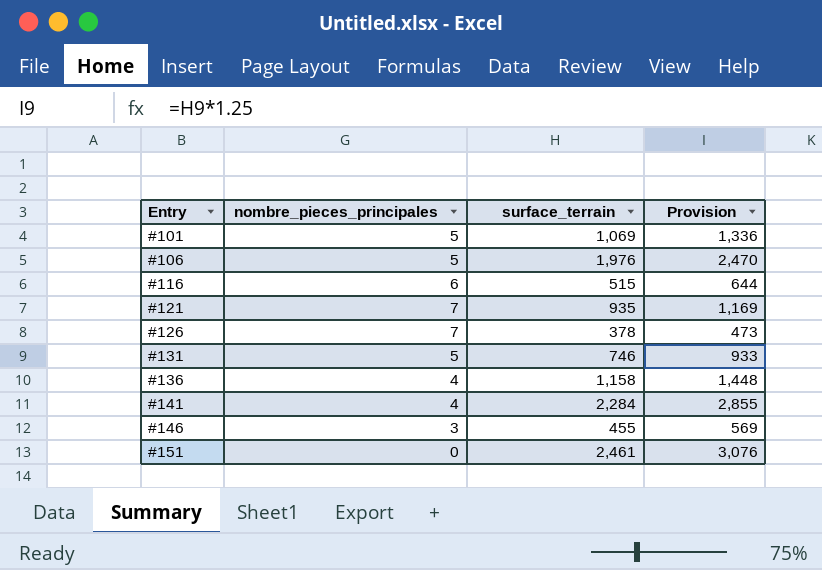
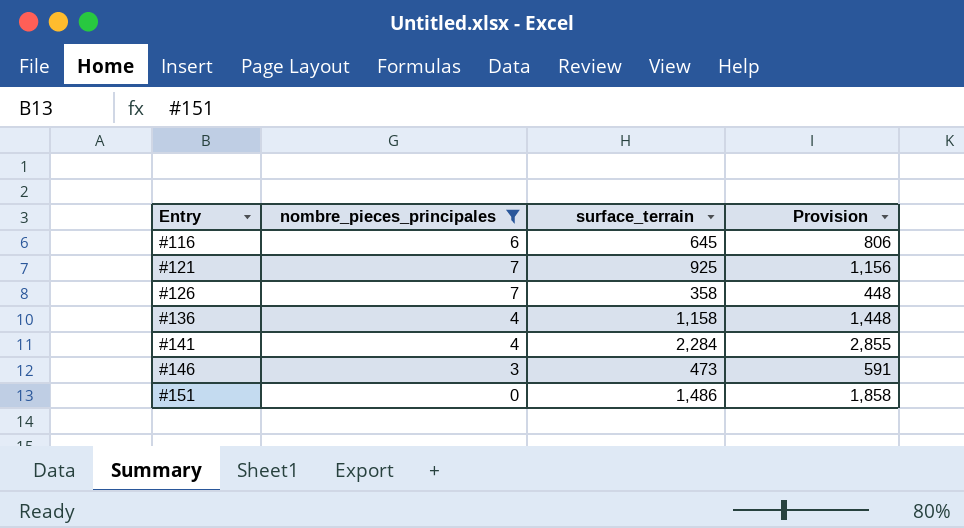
filter: none -> nombre_pieces_principales != 5
#116 | surface_terrain: 515 -> 645
#116 | Provision: 644 -> 806
#121 | surface_terrain: 935 -> 925
#121 | Provision: 1,169 -> 1,156
#126 | surface_terrain: 378 -> 358
#126 | Provision: 473 -> 448
#146 | surface_terrain: 455 -> 473
#146 | Provision: 569 -> 591
#151 | surface_terrain: 2,461 -> 1,486
#151 | Provision: 3,076 -> 1,858

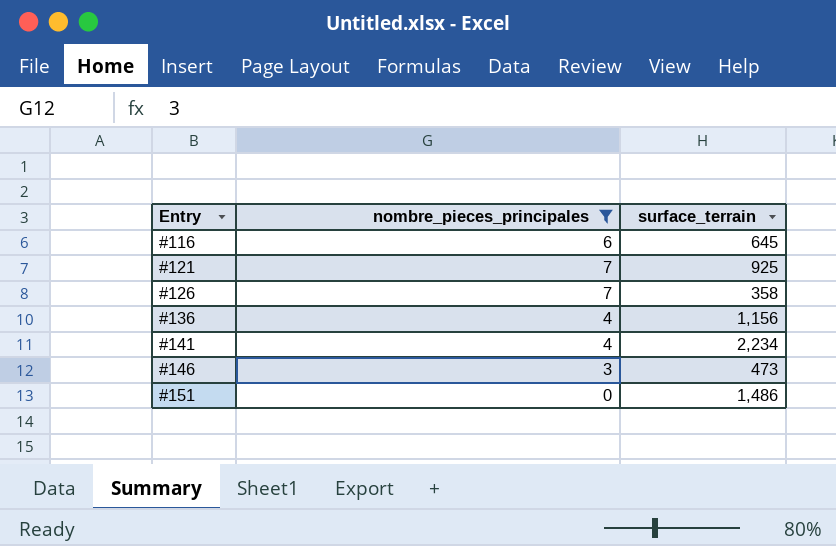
column Provision | formula: [surface_terrain] * 1.25 -> none
#136 | surface_terrain: 1,158 -> 1,156
#141 | surface_terrain: 2,284 -> 2,234

